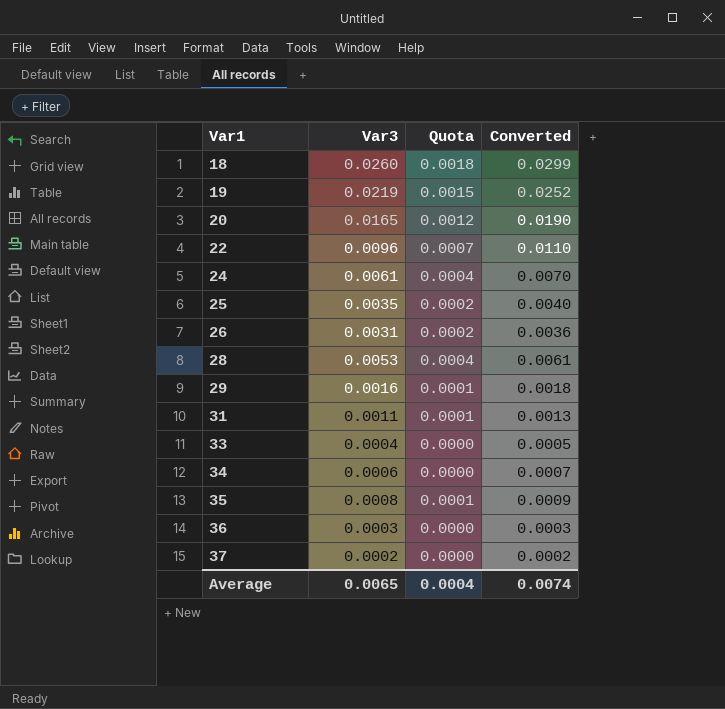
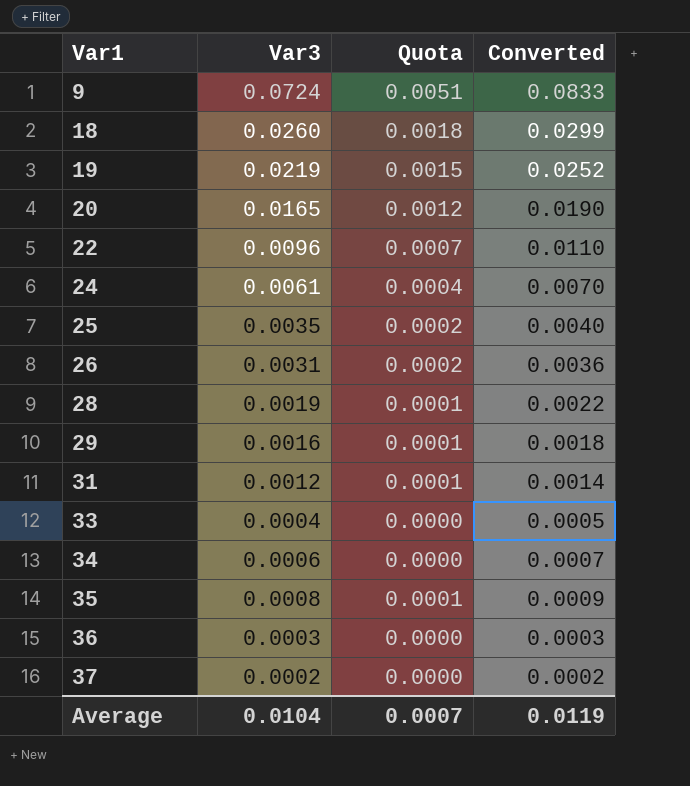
row 9: none -> 0.0724 | 0.0051 | 0.0833
28 | Var3: 0.0053 -> 0.0019
28 | Quota: 0.0004 -> 0.0001
28 | Converted: 0.0061 -> 0.0022
31 | Var3: 0.0011 -> 0.0012
31 | Converted: 0.0013 -> 0.0014
Average | Var3: 0.0065 -> 0.0104
Average | Quota: 0.0004 -> 0.0007
Average | Converted: 0.0074 -> 0.0119

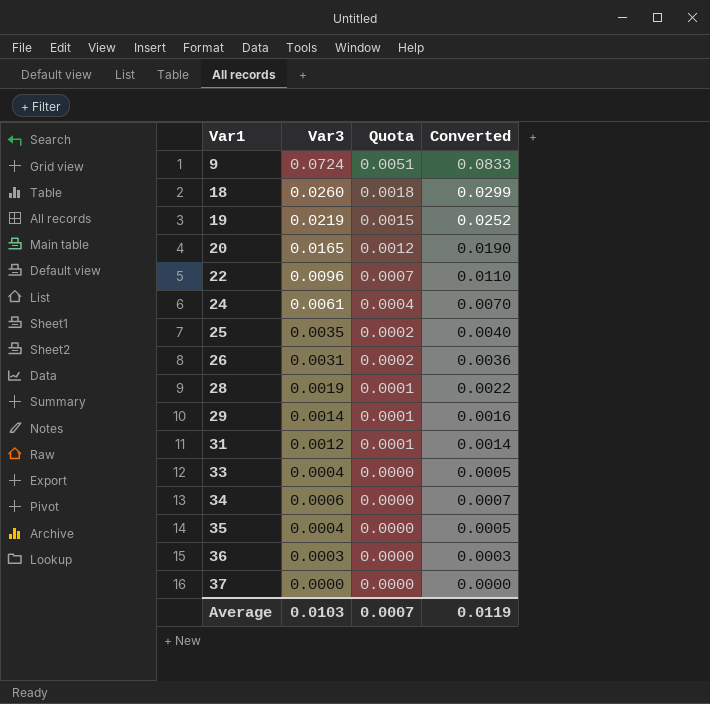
29 | Var3: 0.0016 -> 0.0014
29 | Converted: 0.0018 -> 0.0016
35 | Var3: 0.0008 -> 0.0004
35 | Quota: 0.0001 -> 0.0000
35 | Converted: 0.0009 -> 0.0005
37 | Var3: 0.0002 -> 0.0000
37 | Converted: 0.0002 -> 0.0000
Average | Var3: 0.0104 -> 0.0103

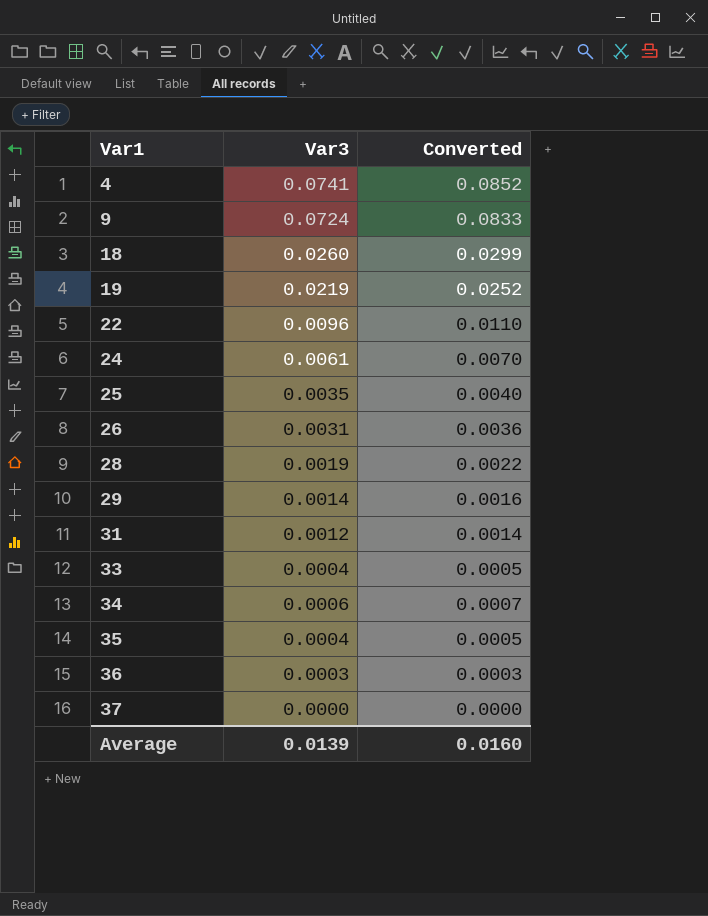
column Quota | formula: [Var3] * 0.07 -> none
row 20: 0.0165 | 0.0012 | 0.0190 -> none
row 4: none -> 0.0741 | 0.0852
Average | Var3: 0.0103 -> 0.0139
Average | Converted: 0.0119 -> 0.0160

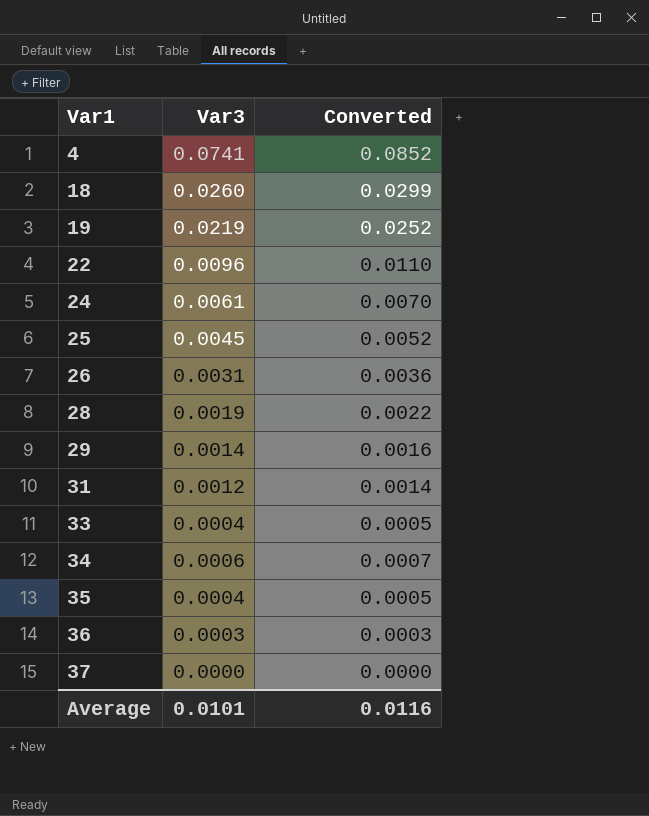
row 9: 0.0724 | 0.0833 -> none
25 | Var3: 0.0035 -> 0.0045
25 | Converted: 0.0040 -> 0.0052
Average | Var3: 0.0139 -> 0.0101
Average | Converted: 0.0160 -> 0.0116

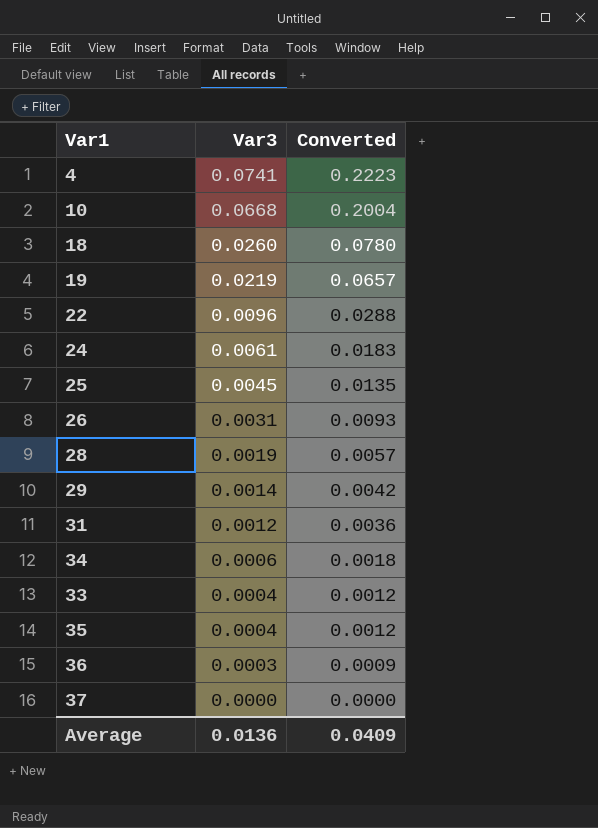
row order: Var1 ascending -> Var3 descending
column Converted | formula: [Var3] * 1.15 -> [Var3] * 3
row 10: none -> 0.0668 | 0.2004
Average | Var3: 0.0101 -> 0.0136
Average | Converted: 0.0116 -> 0.0409

